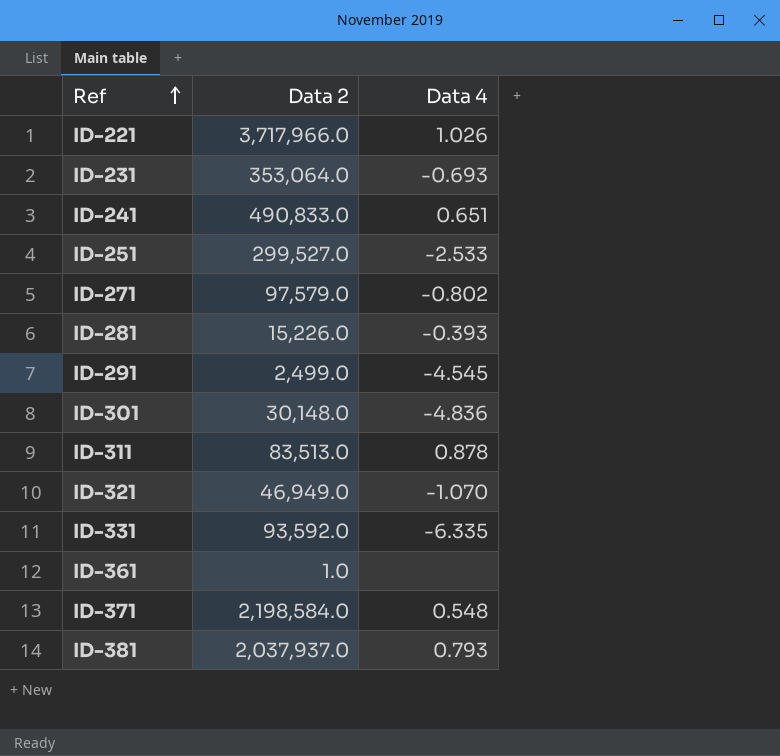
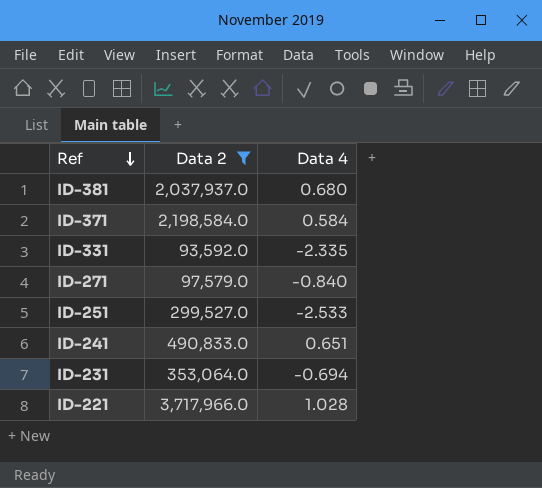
filter: none -> Data 2 >= 93,592.0
row order: Ref ascending -> Ref descending
ID-381 | Data 4: 0.793 -> 0.680
ID-371 | Data 4: 0.548 -> 0.584
ID-331 | Data 4: -6.335 -> -2.335
ID-271 | Data 4: -0.802 -> -0.840
ID-231 | Data 4: -0.693 -> -0.694
ID-221 | Data 4: 1.026 -> 1.028

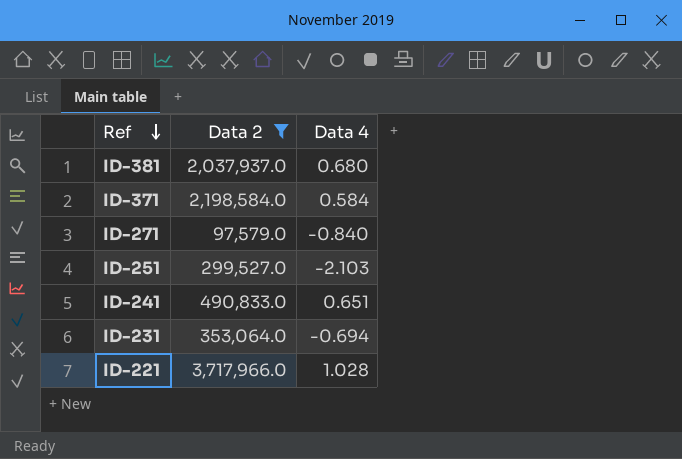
row ID-331: 93,592.0 | -2.335 -> none
ID-251 | Data 4: -2.533 -> -2.103

